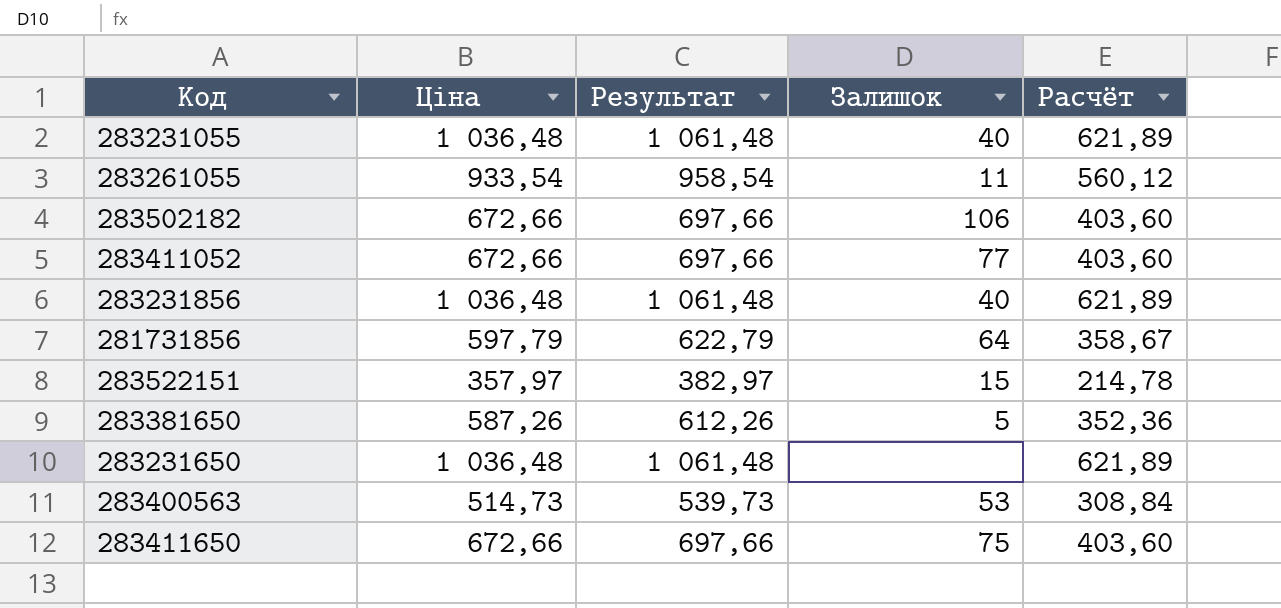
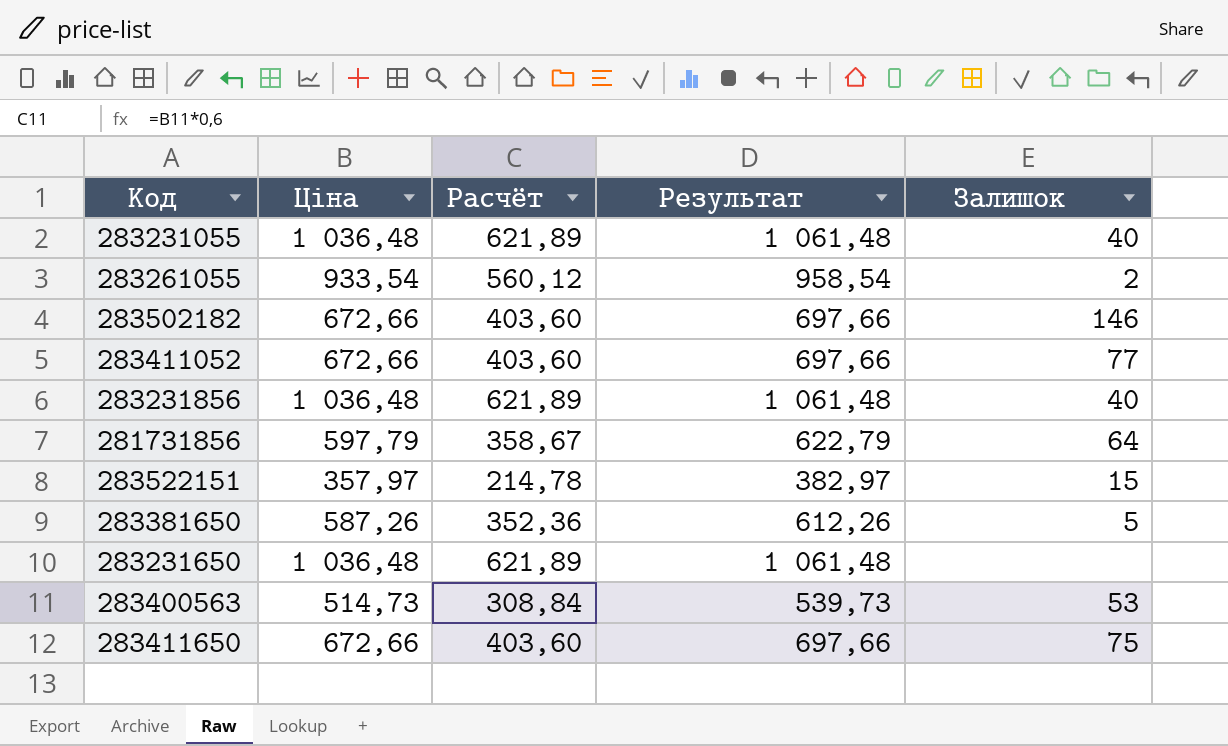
column Расчёт | position: 5 -> 3
283261055 | Залишок: 11 -> 2
283502182 | Залишок: 106 -> 146

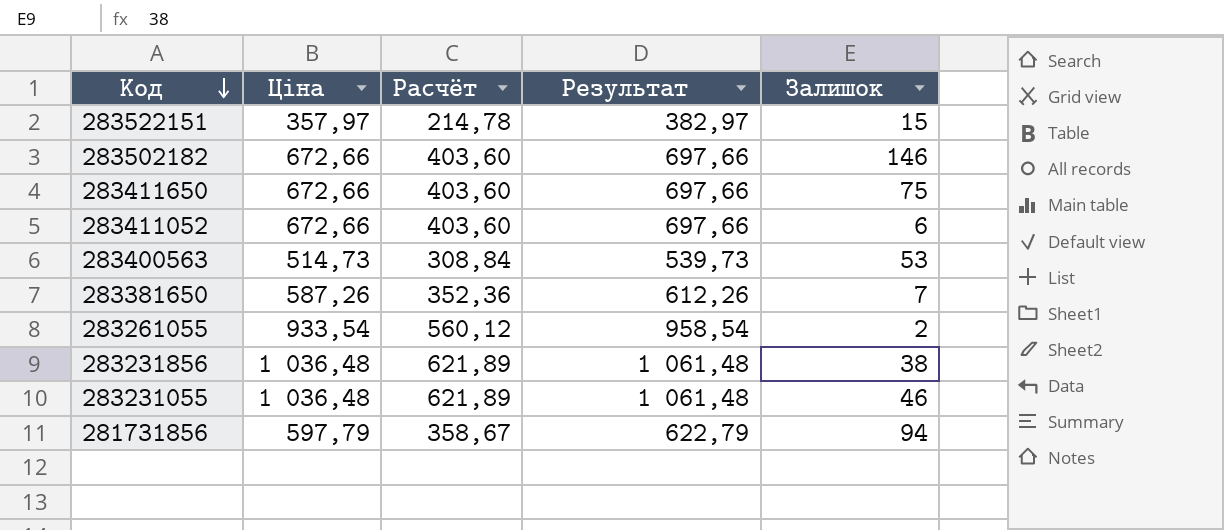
row order: none -> Код descending
row 283231650: 1 036,48 | 621,89 | 1 061,48 | none -> none
283411052 | Залишок: 77 -> 6
283381650 | Залишок: 5 -> 7
283231856 | Залишок: 40 -> 38
283231055 | Залишок: 40 -> 46
281731856 | Залишок: 64 -> 94

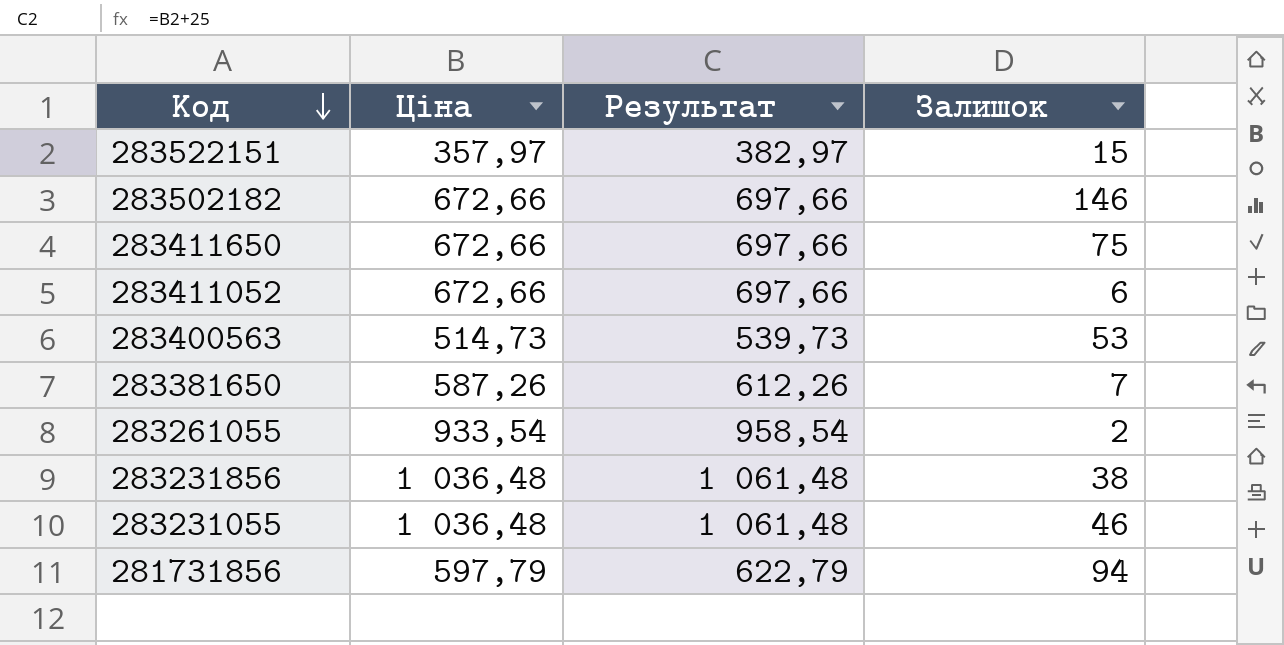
column Расчёт | formula: [Ціна] * 0,6 -> none

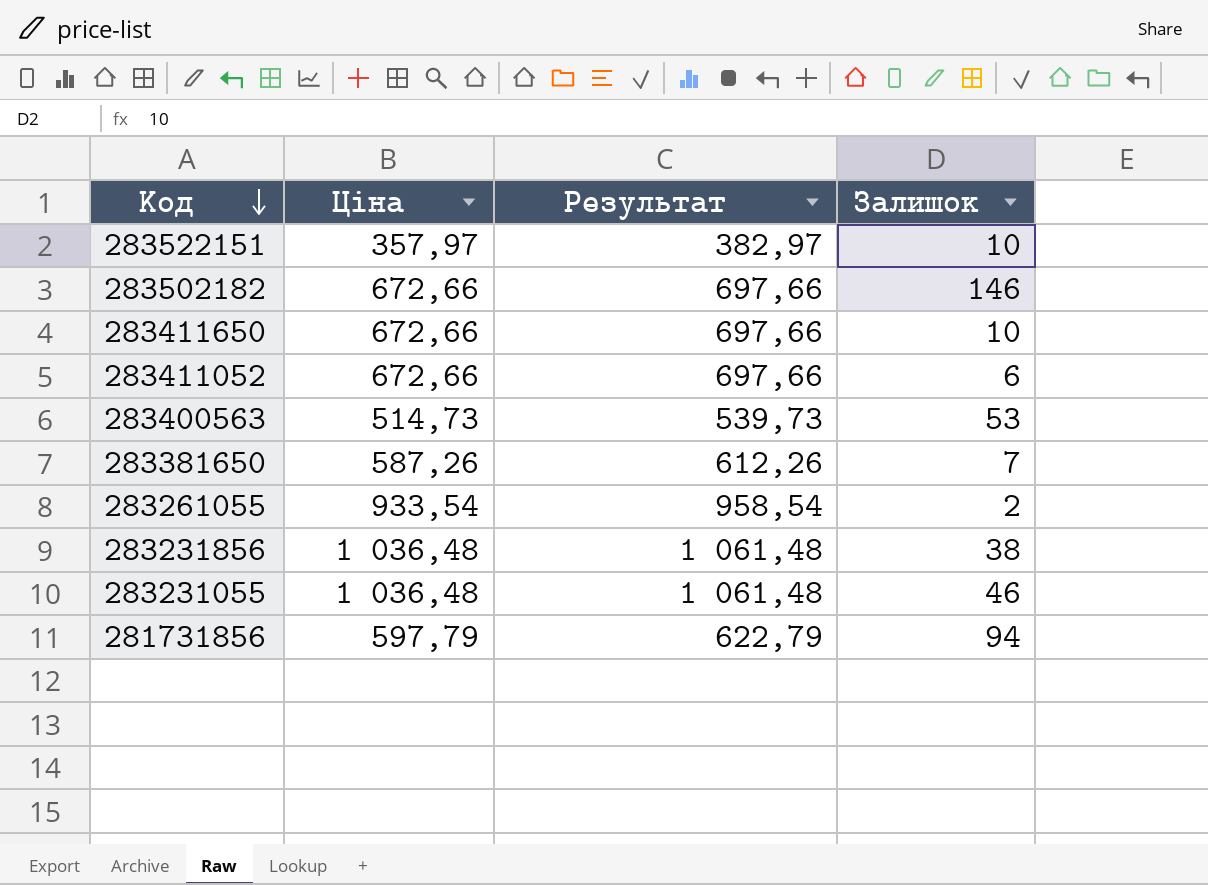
283522151 | Залишок: 15 -> 10
283411650 | Залишок: 75 -> 10

